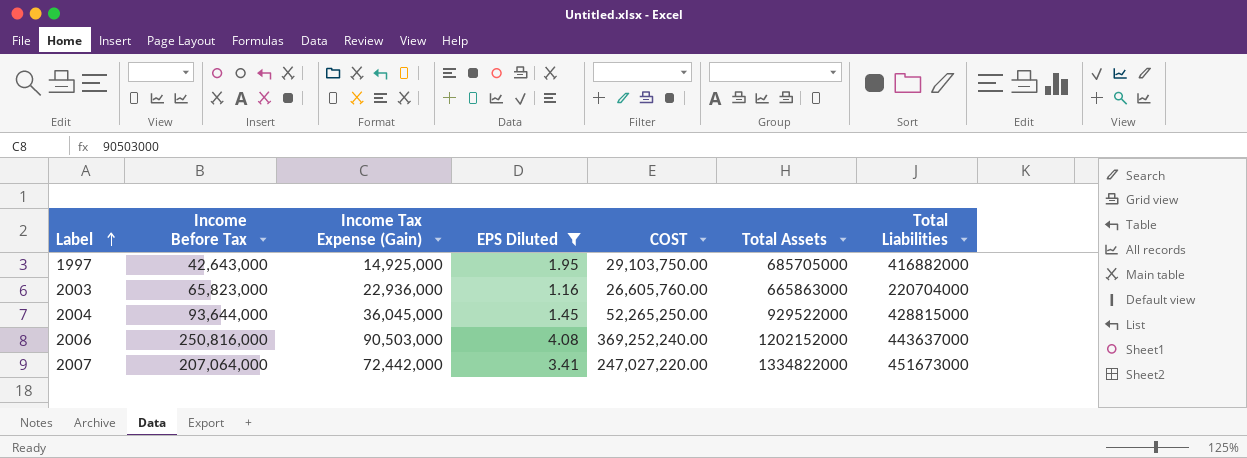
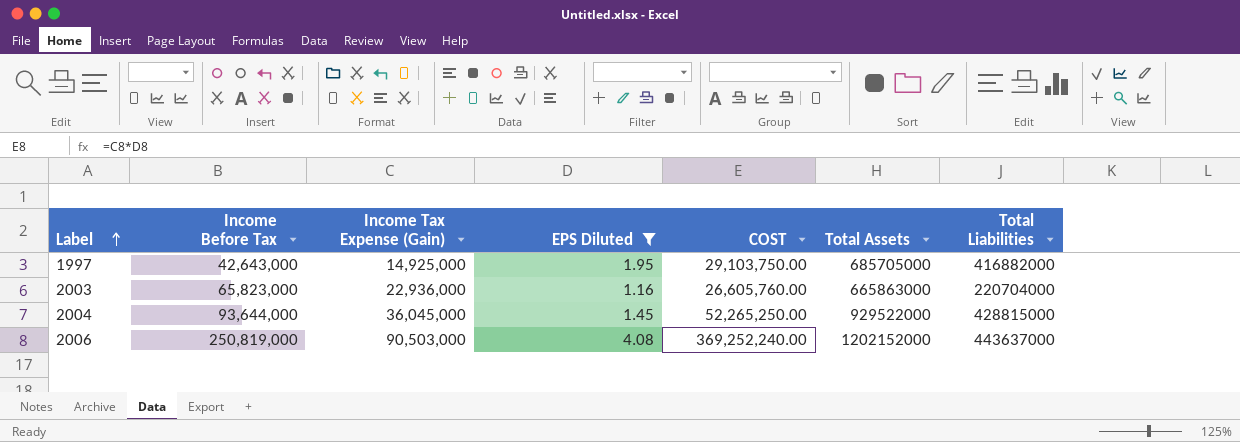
row 2007: 207,064,000 | 72,442,000 | 3.41 | 247,027,220.00 | 1334822000 | 451673000 -> none
2006 | Income Before Tax: 250,816,000 -> 250,819,000

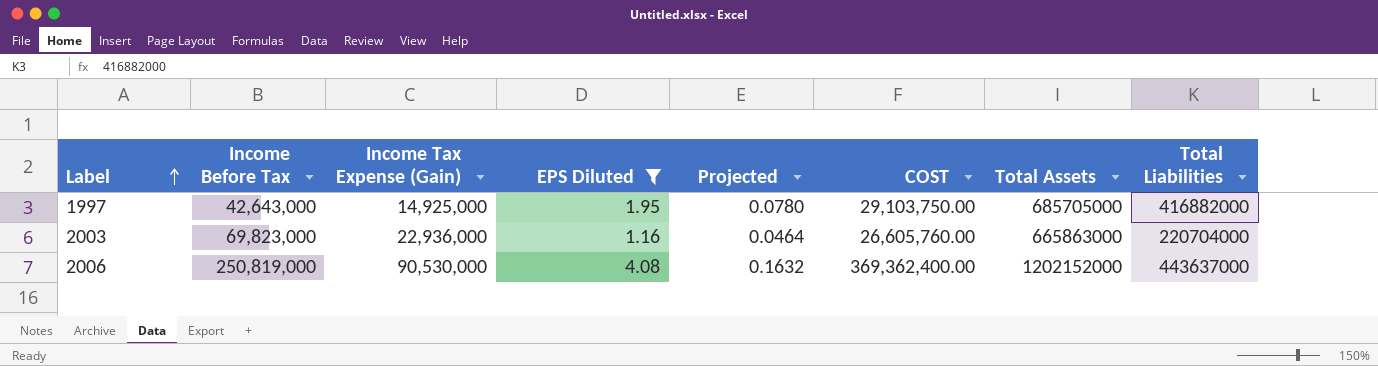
column Projected | formula: none -> [EPS Diluted] * 0.04
row 2004: 93,644,000 | 36,045,000 | 1.45 | 52,265,250.00 | 929522000 | 428815000 -> none
2003 | Income Before Tax: 65,823,000 -> 69,823,000
2006 | Income Tax Expense (Gain): 90,503,000 -> 90,530,000
2006 | COST: 369,252,240.00 -> 369,362,400.00

